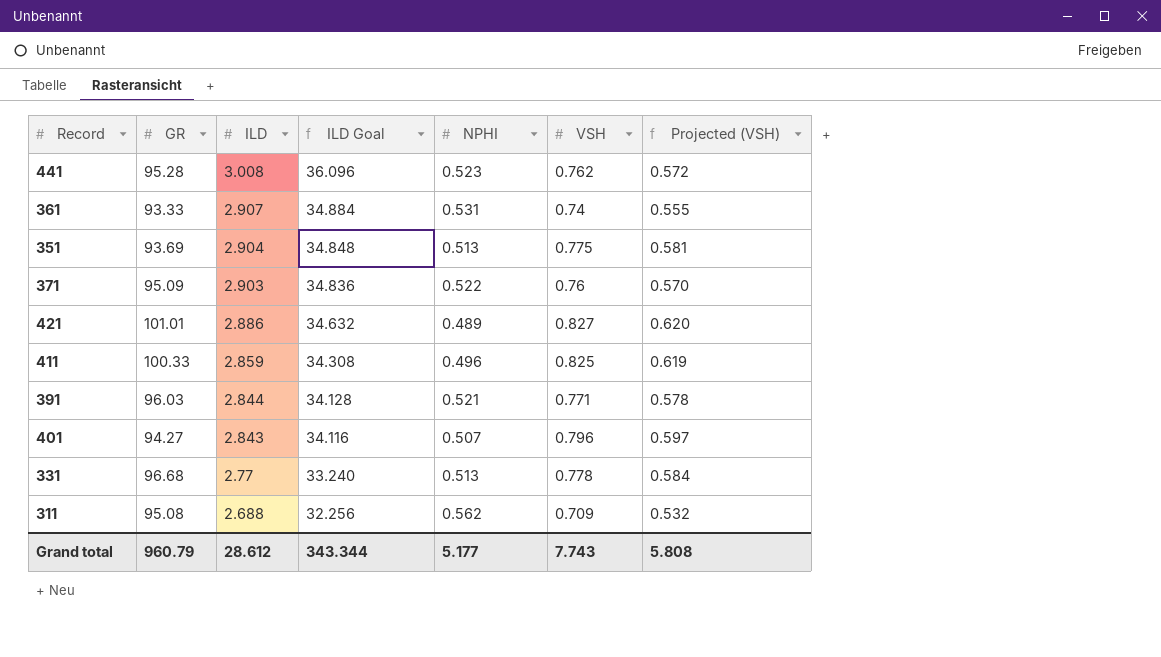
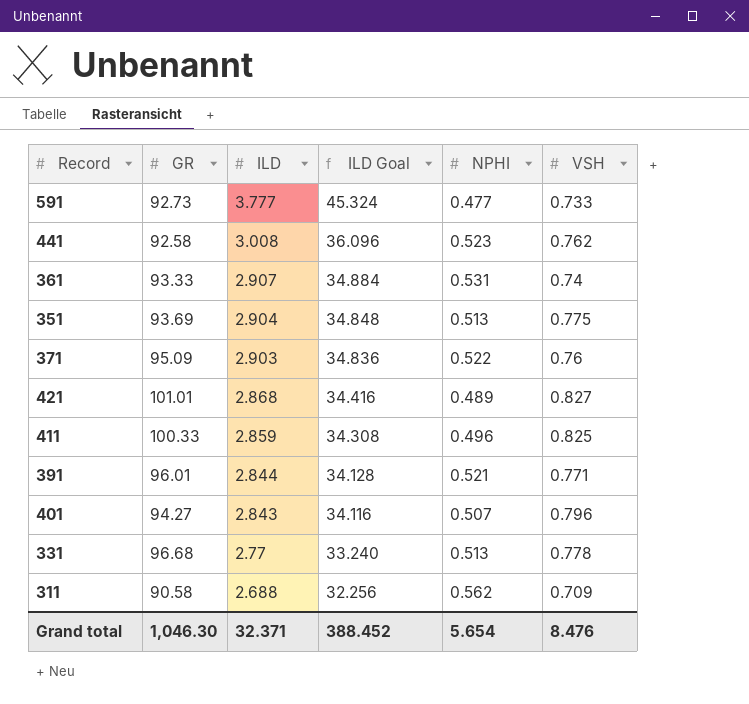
column Projected (VSH) | formula: [VSH] * 0.75 -> none
row 591: none -> 92.73 | 3.777 | 45.324 | 0.477 | 0.733
441 | GR: 95.28 -> 92.58
421 | ILD: 2.886 -> 2.868
421 | ILD Goal: 34.632 -> 34.416
391 | GR: 96.03 -> 96.01
311 | GR: 95.08 -> 90.58
Grand total | GR: 960.79 -> 1,046.30
Grand total | ILD: 28.612 -> 32.371
Grand total | ILD Goal: 343.344 -> 388.452
Grand total | NPHI: 5.177 -> 5.654
Grand total | VSH: 7.743 -> 8.476

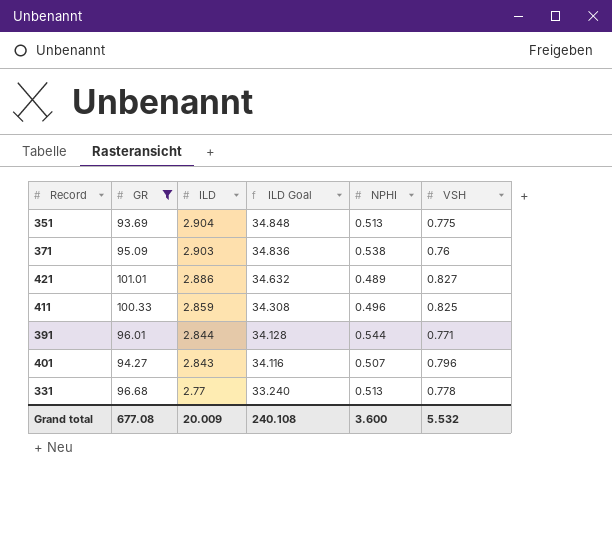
filter: none -> GR >= 93.69
371 | NPHI: 0.522 -> 0.538
421 | ILD: 2.868 -> 2.886
421 | ILD Goal: 34.416 -> 34.632
391 | NPHI: 0.521 -> 0.544
Grand total | GR: 1,046.30 -> 677.08
Grand total | ILD: 32.371 -> 20.009
Grand total | ILD Goal: 388.452 -> 240.108
Grand total | NPHI: 5.654 -> 3.600
Grand total | VSH: 8.476 -> 5.532

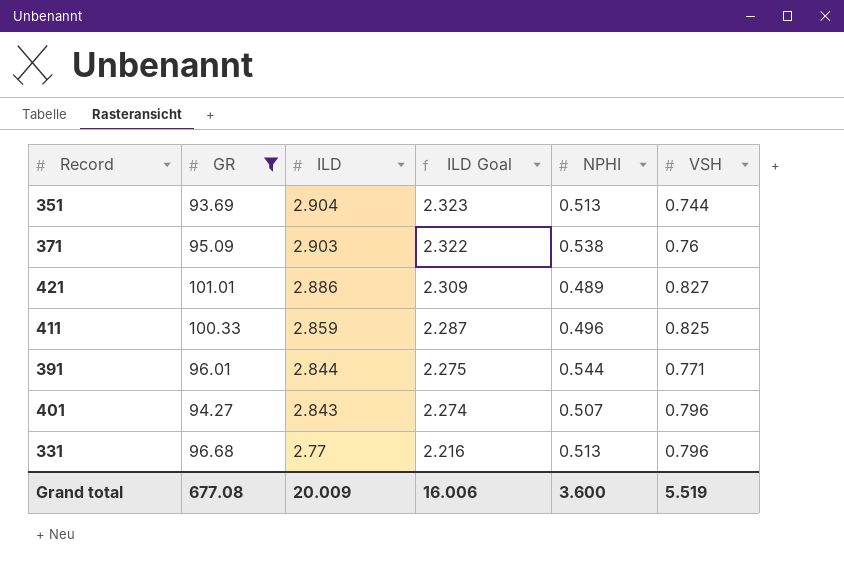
column ILD Goal | formula: [ILD] * 12 -> [ILD] * 0.8
351 | VSH: 0.775 -> 0.744
331 | VSH: 0.778 -> 0.796
Grand total | ILD Goal: 240.108 -> 16.006
Grand total | VSH: 5.532 -> 5.519

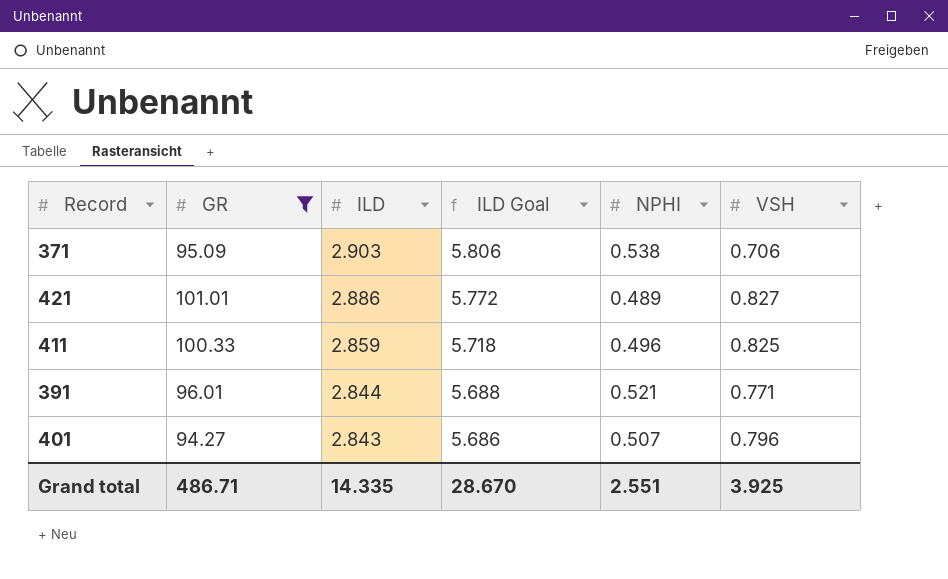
column ILD Goal | formula: [ILD] * 0.8 -> [ILD] * 2
row 351: 93.69 | 2.904 | 2.323 | 0.513 | 0.744 -> none
row 331: 96.68 | 2.77 | 2.216 | 0.513 | 0.796 -> none
371 | VSH: 0.76 -> 0.706
391 | NPHI: 0.544 -> 0.521
Grand total | GR: 677.08 -> 486.71
Grand total | ILD: 20.009 -> 14.335
Grand total | ILD Goal: 16.006 -> 28.670
Grand total | NPHI: 3.600 -> 2.551
Grand total | VSH: 5.519 -> 3.925

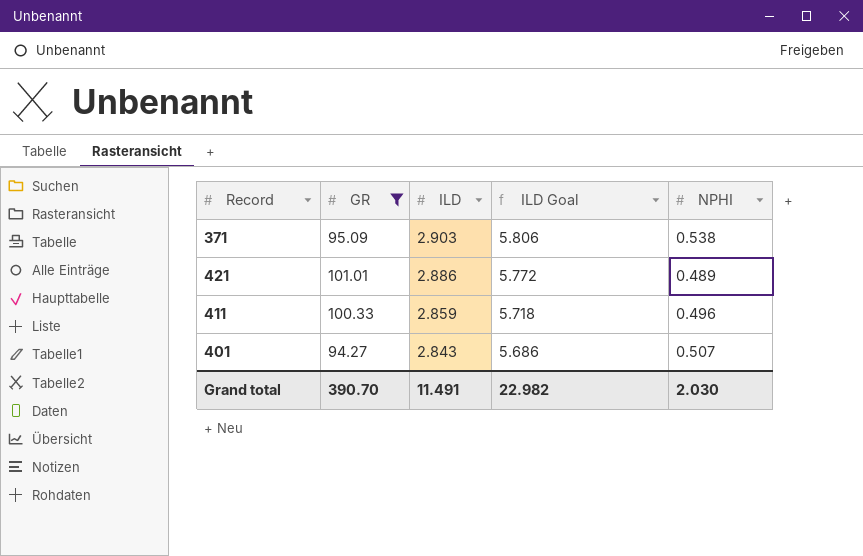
column VSH | position: 6 -> none
row 391: 96.01 | 2.844 | 5.688 | 0.521 | 0.771 -> none
Grand total | GR: 486.71 -> 390.70
Grand total | ILD: 14.335 -> 11.491
Grand total | ILD Goal: 28.670 -> 22.982
Grand total | NPHI: 2.551 -> 2.030

